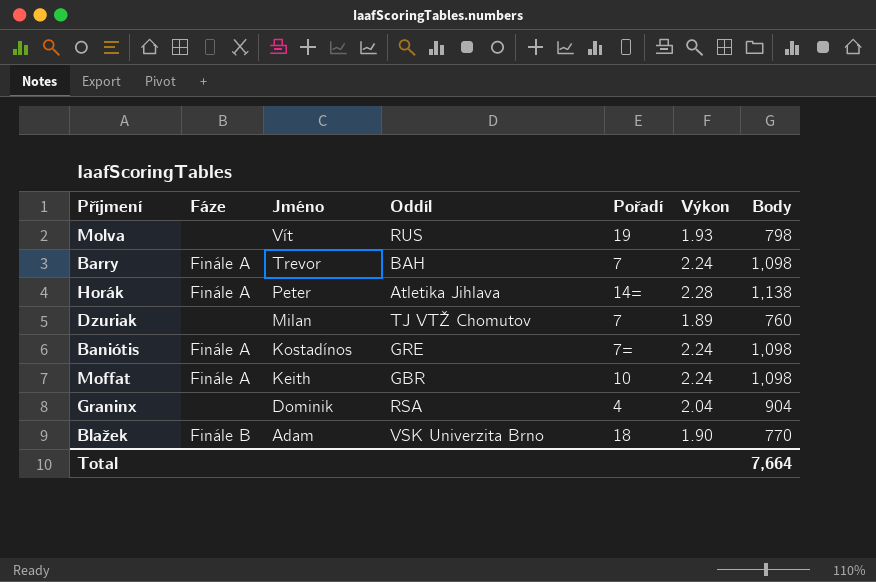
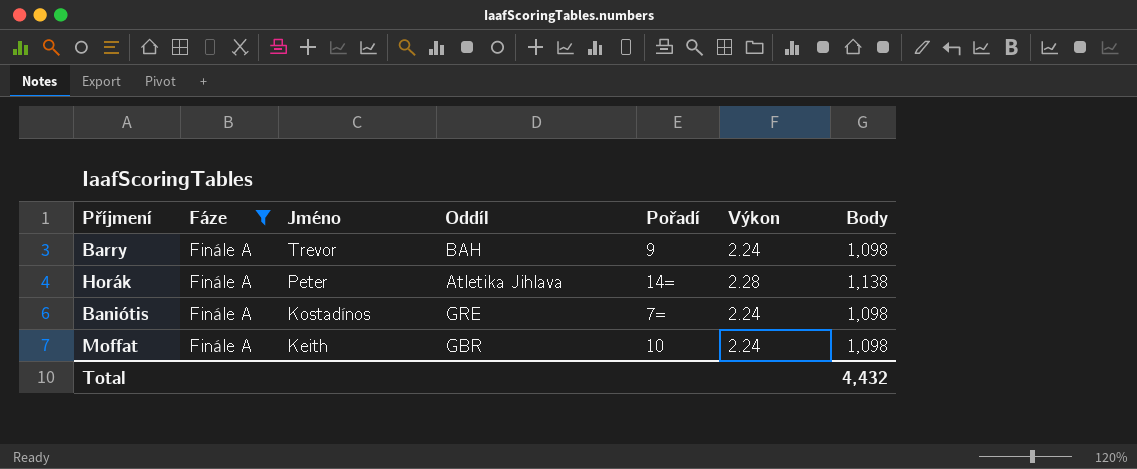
filter: none -> Fáze = Finále A
Barry | Pořadí: 7 -> 9
Total | Body: 7,664 -> 4,432

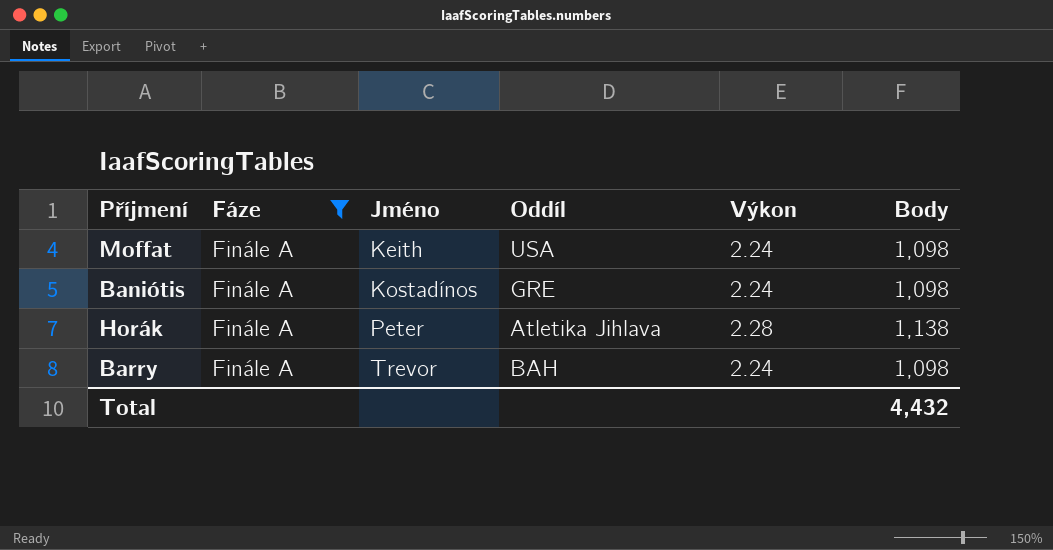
row order: Jméno descending -> Jméno ascending
column Pořadí | position: 5 -> none
Moffat | Oddíl: GBR -> USA

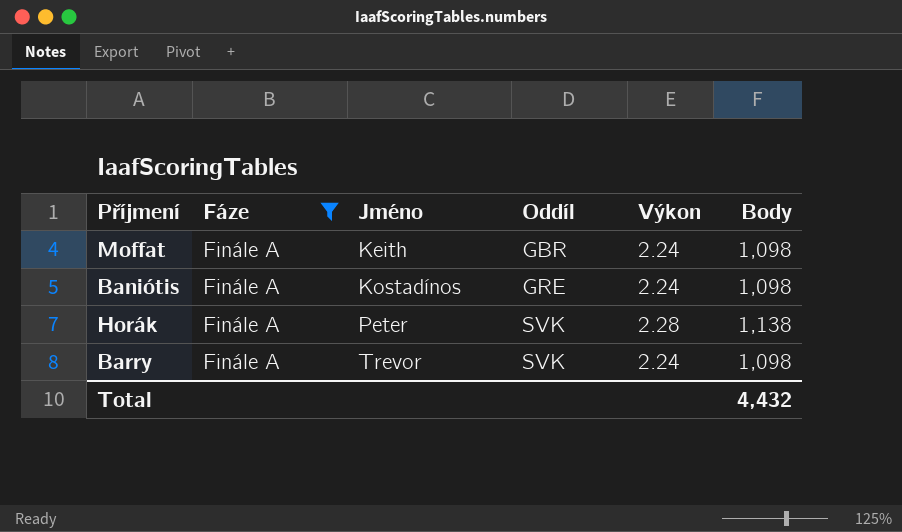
Moffat | Oddíl: USA -> GBR
Horák | Oddíl: Atletika Jihlava -> SVK
Barry | Oddíl: BAH -> SVK

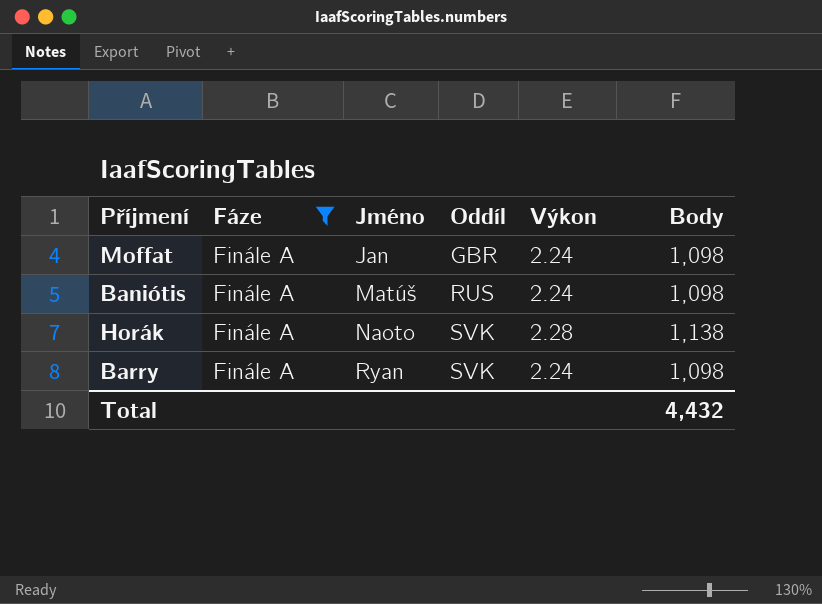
Moffat | Jméno: Keith -> Jan
Baniótis | Jméno: Kostadínos -> Matúš
Baniótis | Oddíl: GRE -> RUS
Horák | Jméno: Peter -> Naoto
Barry | Jméno: Trevor -> Ryan

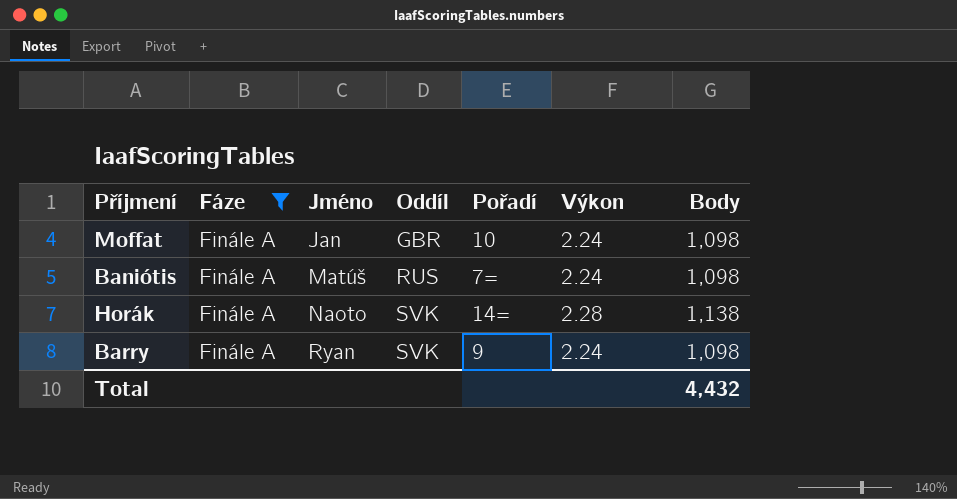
column Pořadí | position: none -> 5

